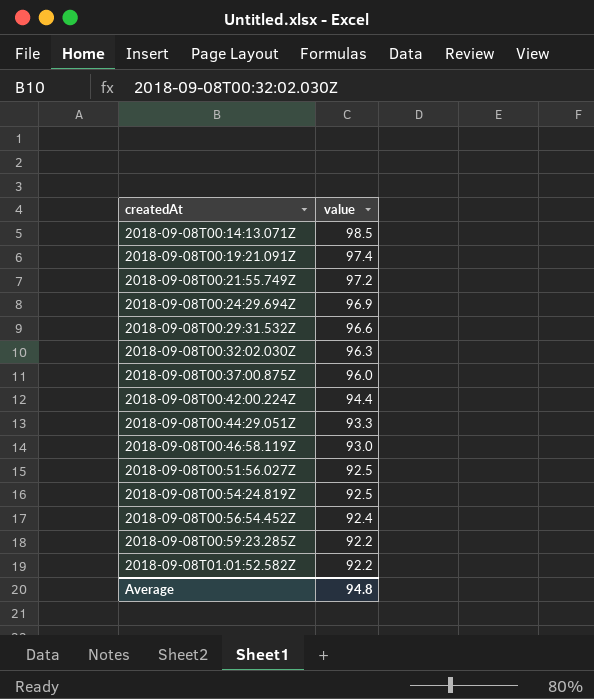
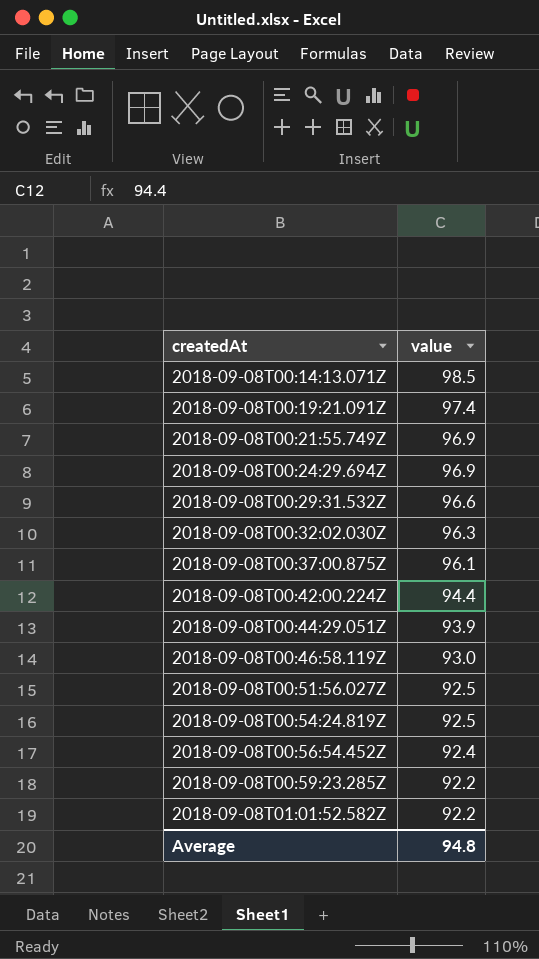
2018-09-08T00:21:55.749Z | value: 97.2 -> 96.9
2018-09-08T00:37:00.875Z | value: 96.0 -> 96.1
2018-09-08T00:44:29.051Z | value: 93.3 -> 93.9

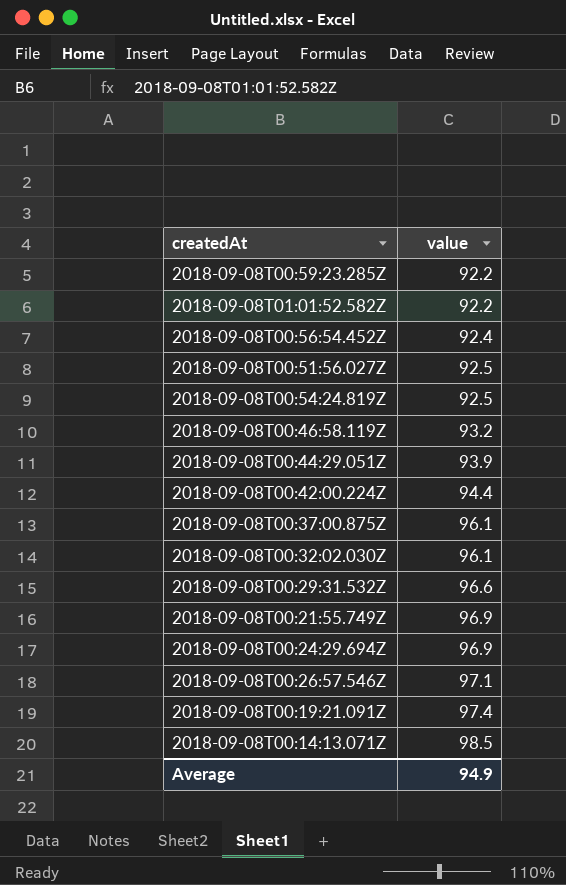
row order: createdAt ascending -> value ascending
2018-09-08T00:46:58.119Z | value: 93.0 -> 93.2
2018-09-08T00:32:02.030Z | value: 96.3 -> 96.1
row 2018-09-08T00:26:57.546Z: none -> 97.1
Average | value: 94.8 -> 94.9

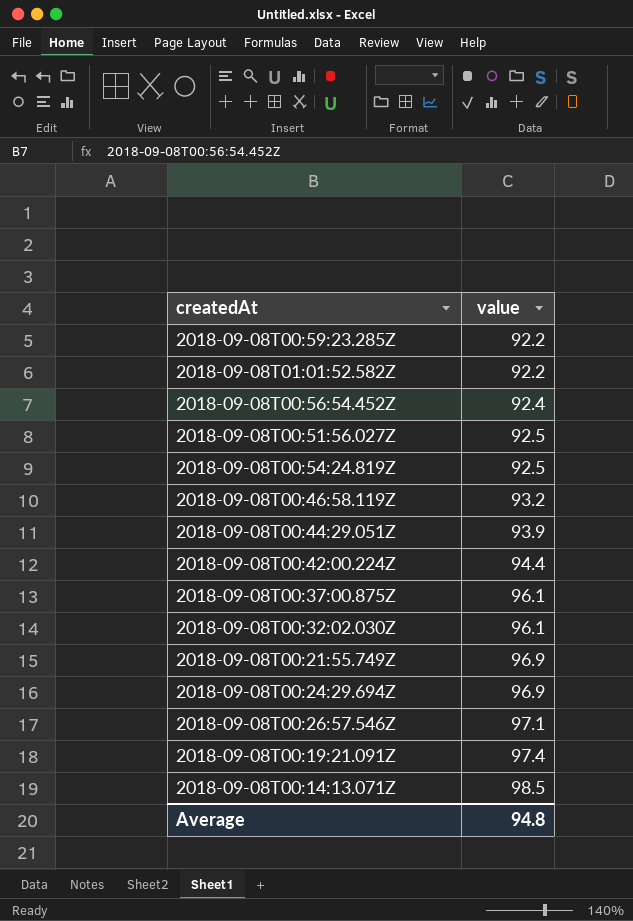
row 2018-09-08T00:29:31.532Z: 96.6 -> none
Average | value: 94.9 -> 94.8

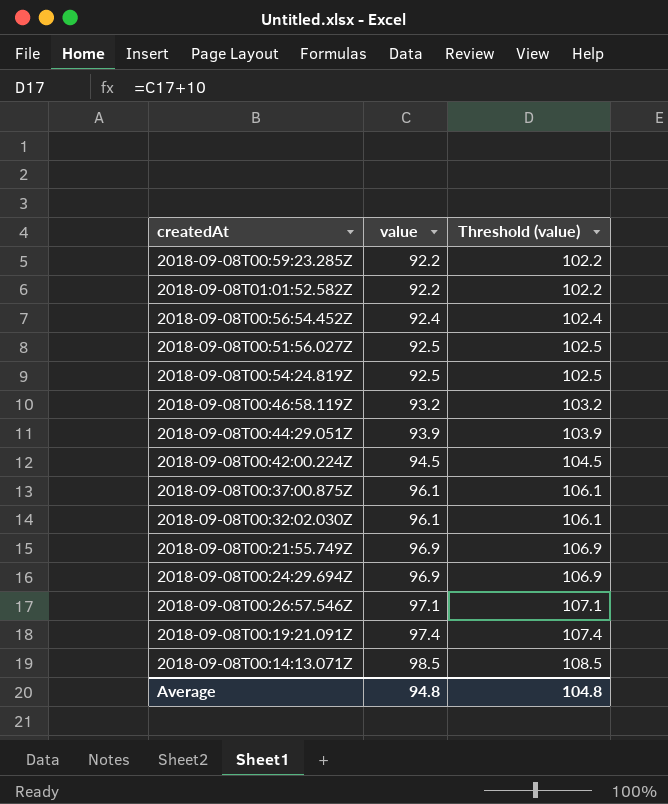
column Threshold (value) | formula: none -> [value] + 10
2018-09-08T00:42:00.224Z | value: 94.4 -> 94.5

